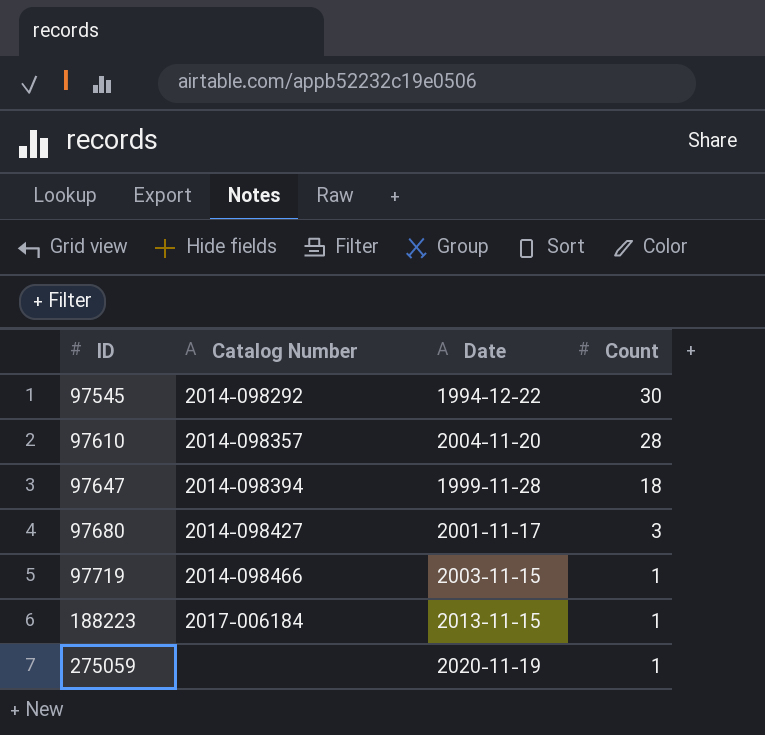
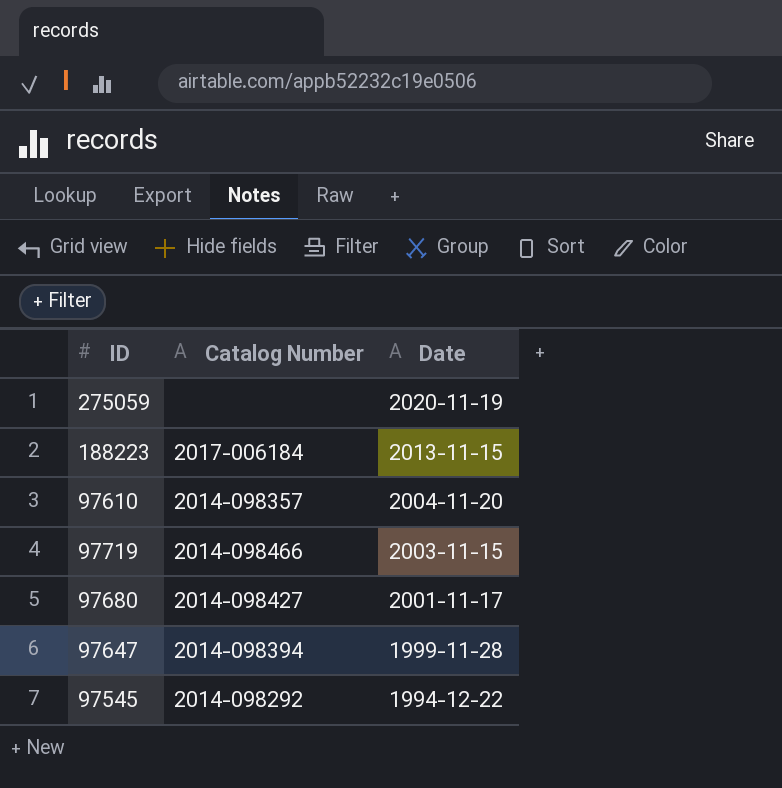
row order: ID ascending -> Date descending
column Count | position: 4 -> none

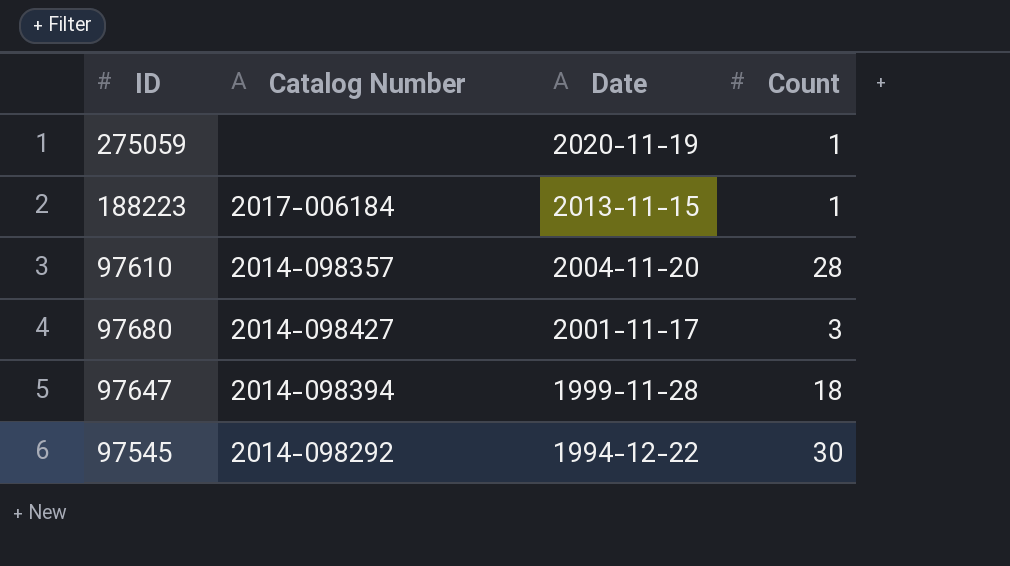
column Count | position: none -> 4
row 97719: 2014-098466 | 2003-11-15 -> none

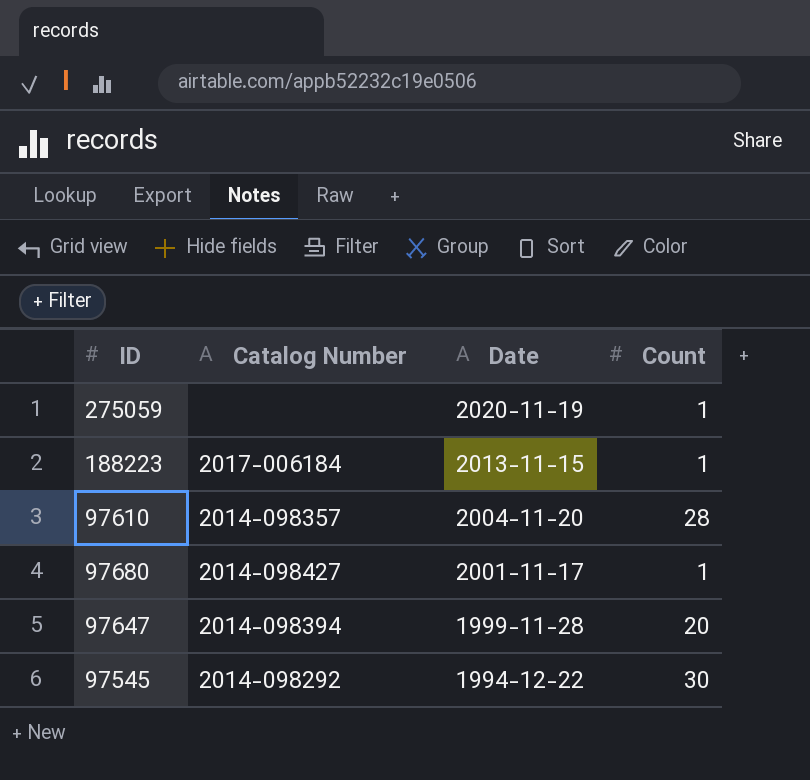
97680 | Count: 3 -> 1
97647 | Count: 18 -> 20

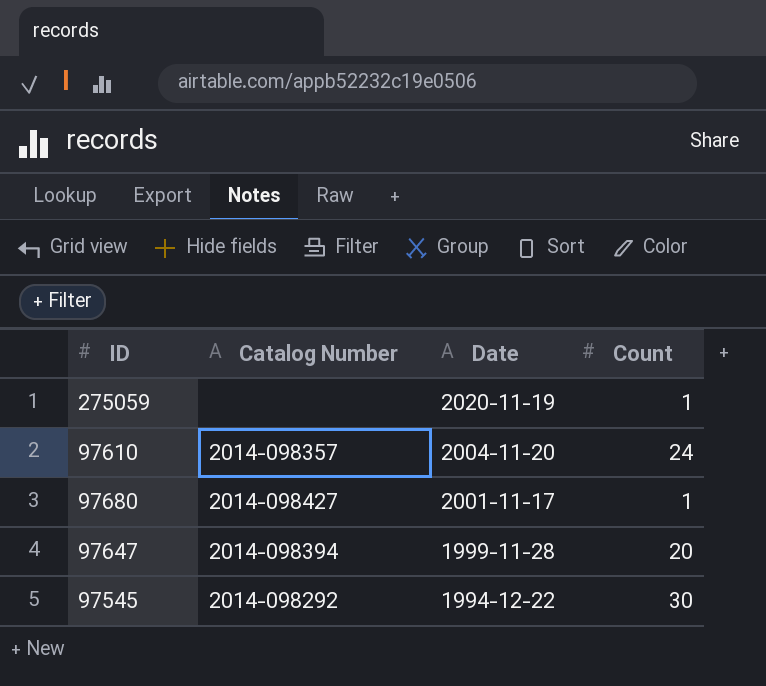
row 188223: 2017-006184 | 2013-11-15 | 1 -> none
97610 | Count: 28 -> 24

